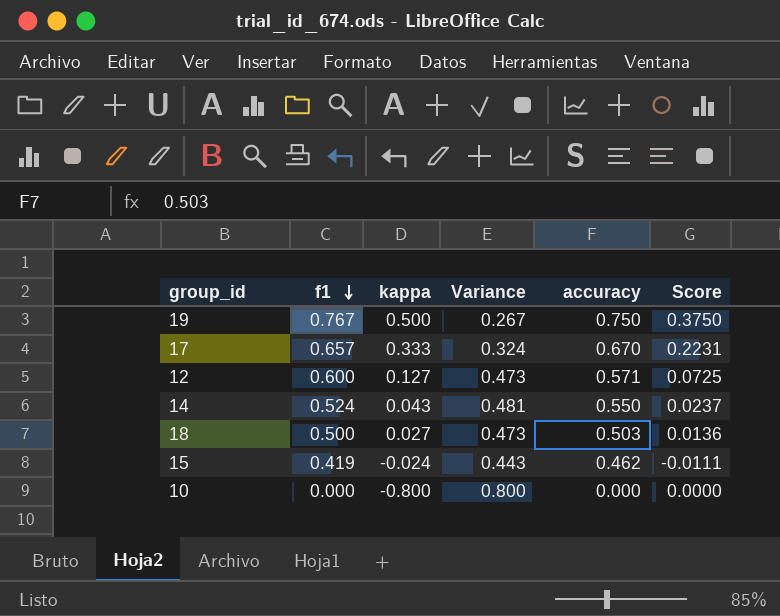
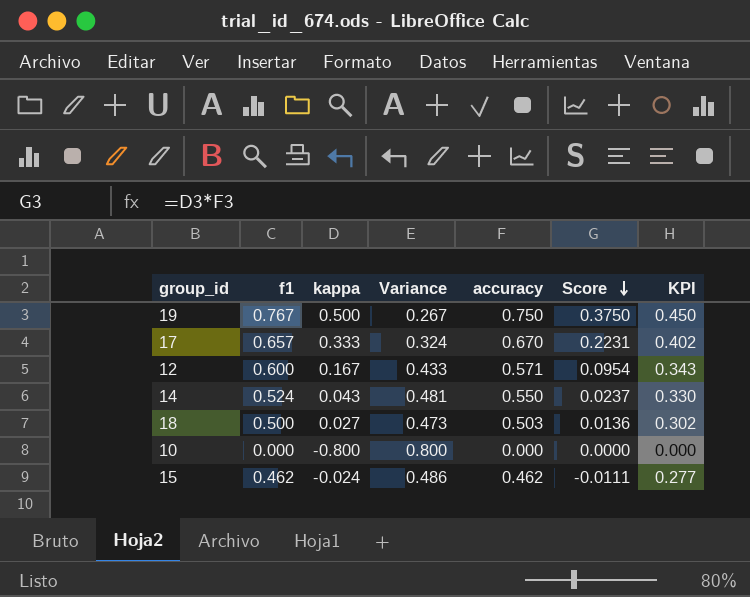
row order: f1 descending -> Score descending
column KPI | formula: none -> [accuracy] * 0.6
12 | kappa: 0.127 -> 0.167
12 | Variance: 0.473 -> 0.433
12 | Score: 0.0725 -> 0.0954
15 | f1: 0.419 -> 0.462
15 | Variance: 0.443 -> 0.486

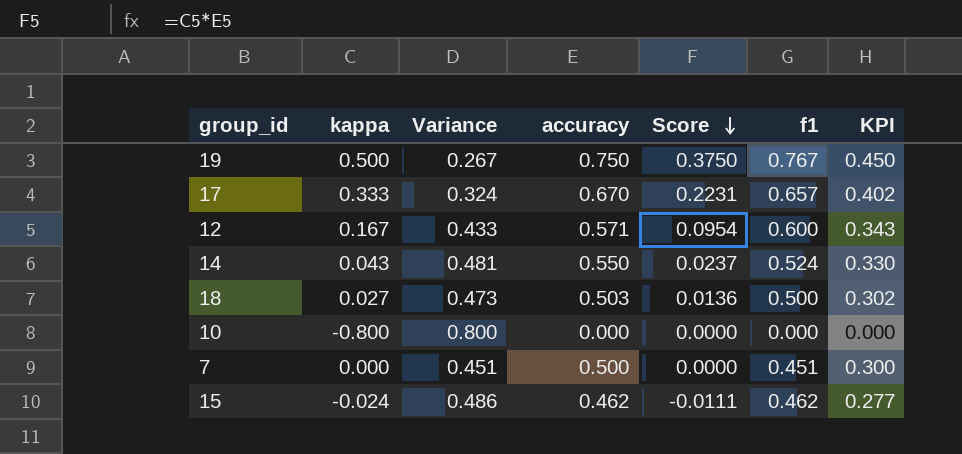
column f1 | position: 2 -> 6
row 7: none -> 0.000 | 0.451 | 0.500 | 0.0000 | 0.451 | 0.300

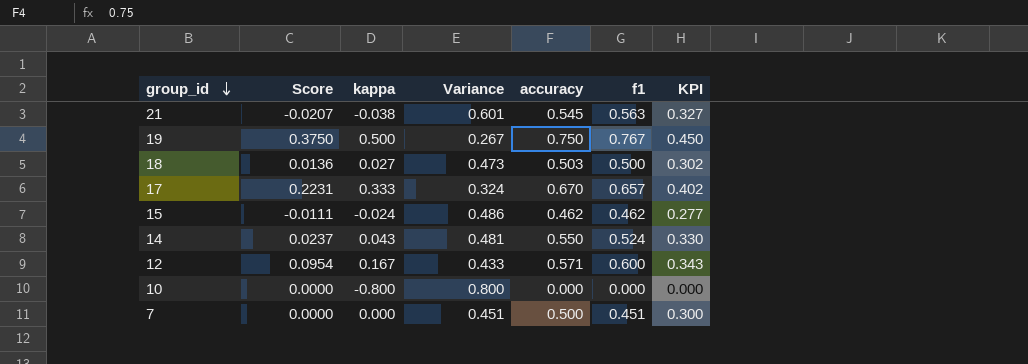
row order: Score descending -> group_id descending
column Score | position: 5 -> 2
row 21: none -> -0.0207 | -0.038 | 0.601 | 0.545 | 0.563 | 0.327

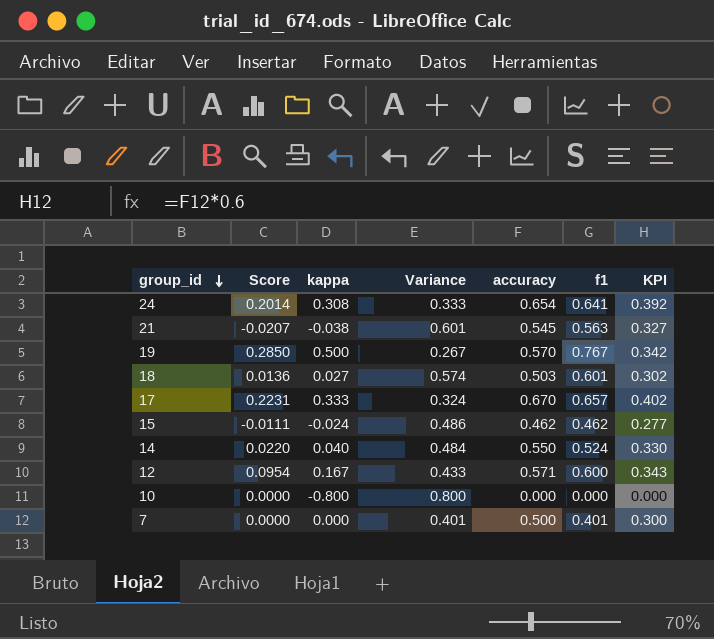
row 24: none -> 0.2014 | 0.308 | 0.333 | 0.654 | 0.641 | 0.392
19 | Score: 0.3750 -> 0.2850
19 | accuracy: 0.750 -> 0.570
19 | KPI: 0.450 -> 0.342
18 | Variance: 0.473 -> 0.574
18 | f1: 0.500 -> 0.601
14 | Score: 0.0237 -> 0.0220
14 | kappa: 0.043 -> 0.040
14 | Variance: 0.481 -> 0.484
7 | Variance: 0.451 -> 0.401
7 | f1: 0.451 -> 0.401

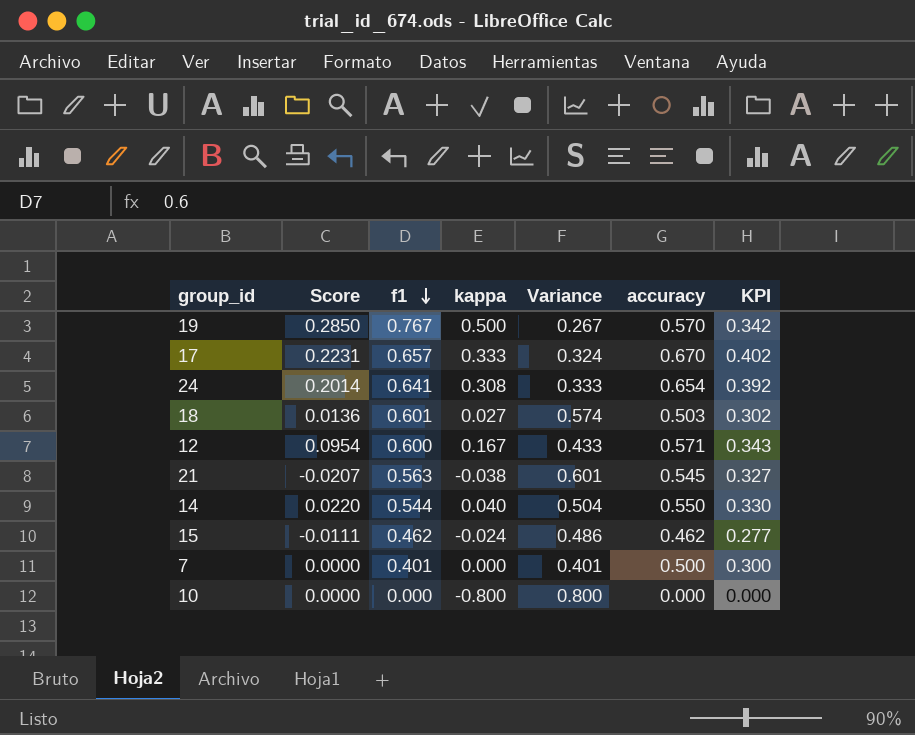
row order: group_id descending -> f1 descending
column f1 | position: 6 -> 3
14 | f1: 0.524 -> 0.544
14 | Variance: 0.484 -> 0.504

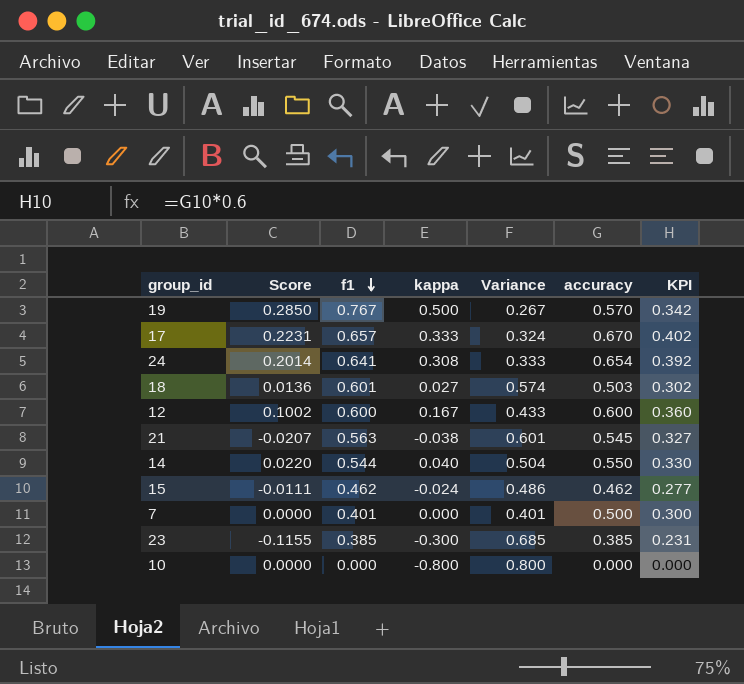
12 | Score: 0.0954 -> 0.1002
12 | accuracy: 0.571 -> 0.600
12 | KPI: 0.343 -> 0.360
row 23: none -> -0.1155 | 0.385 | -0.300 | 0.685 | 0.385 | 0.231

